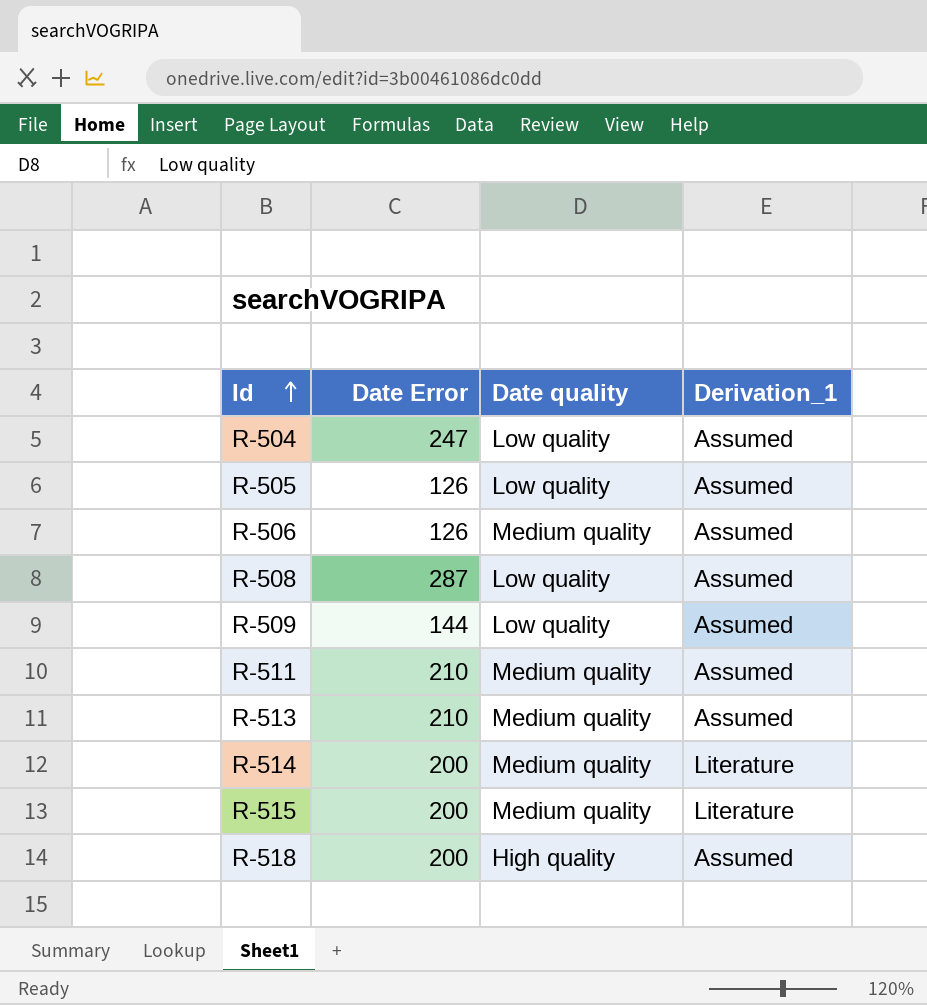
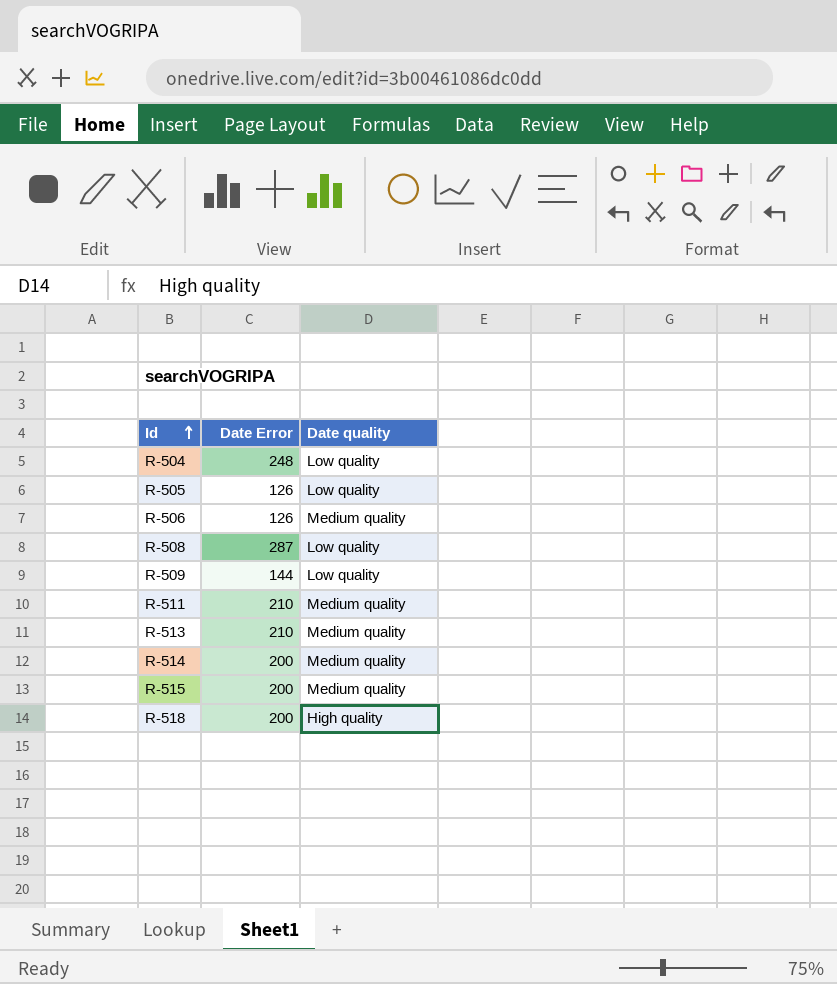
column Derivation_1 | position: 4 -> none
R-504 | Date Error: 247 -> 248

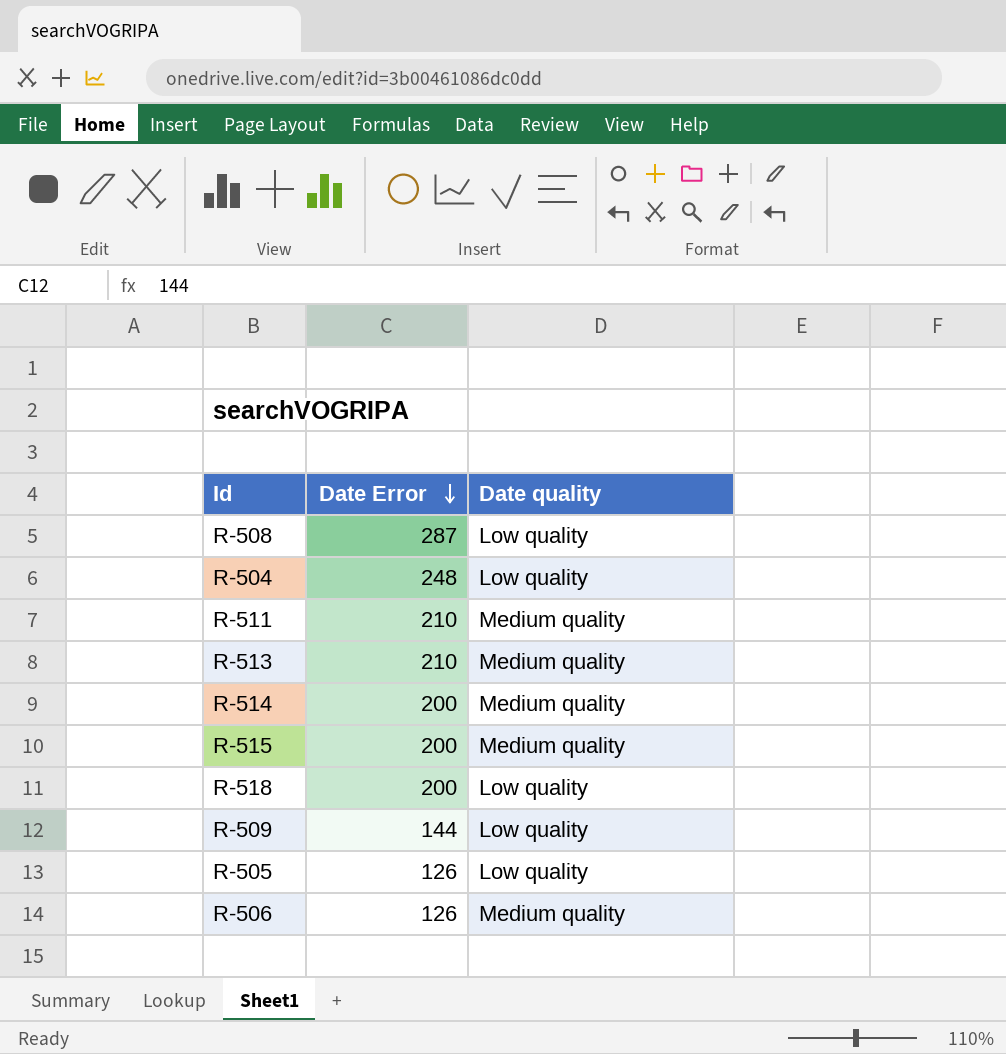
row order: Id ascending -> Date Error descending
R-518 | Date quality: High quality -> Low quality

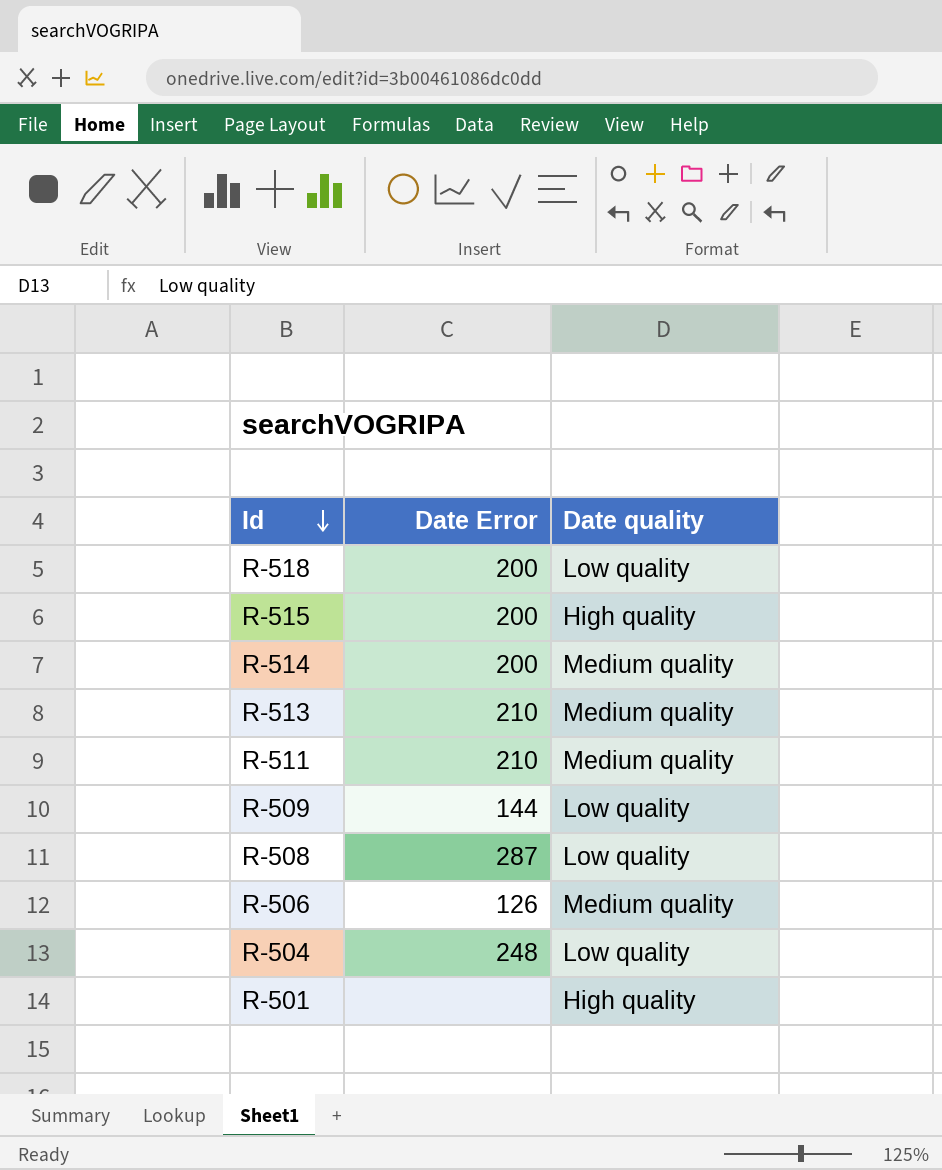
row order: Date Error descending -> Id descending
row R-505: 126 | Low quality -> none
R-515 | Date quality: Medium quality -> High quality
row R-501: none -> none | High quality

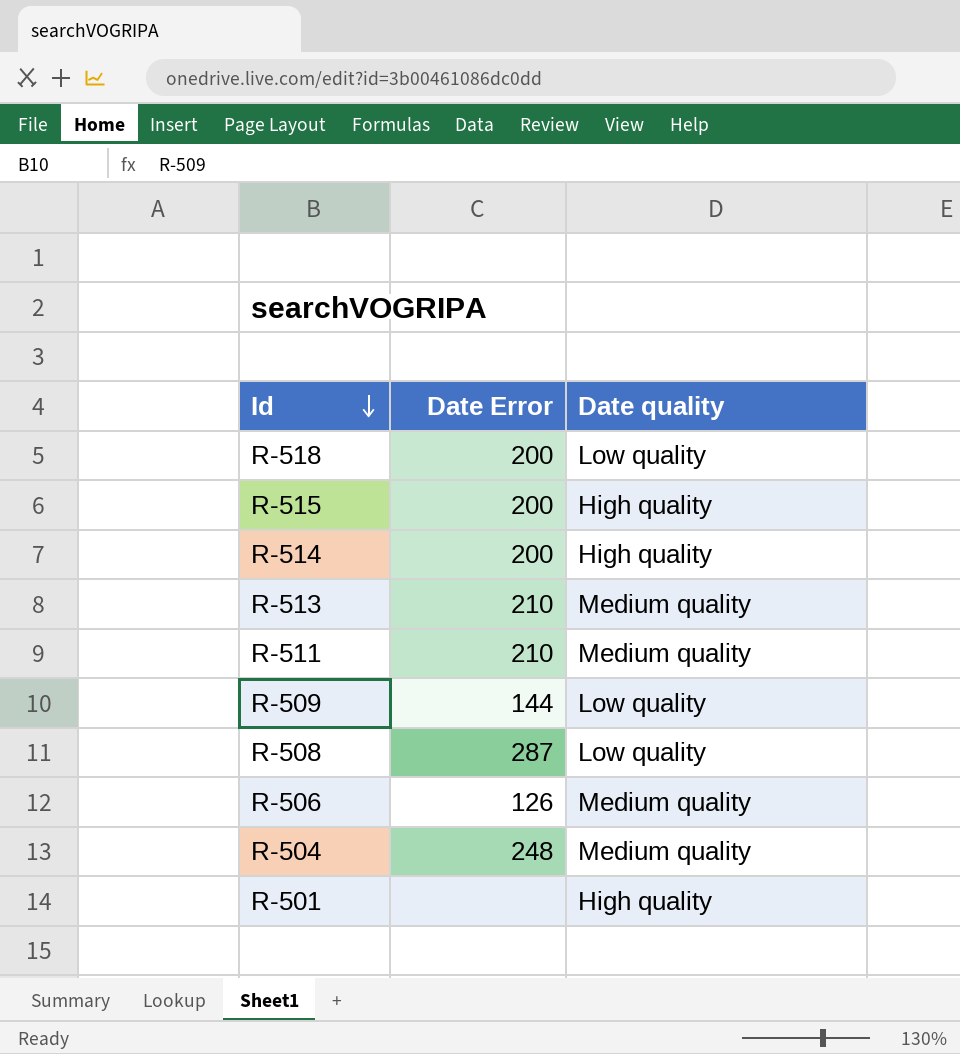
R-514 | Date quality: Medium quality -> High quality
R-504 | Date quality: Low quality -> Medium quality

